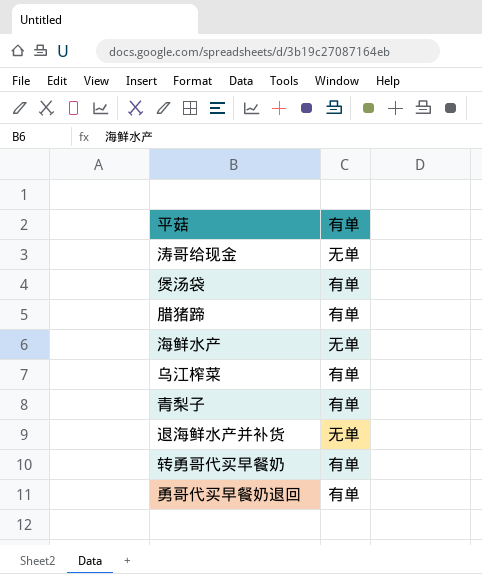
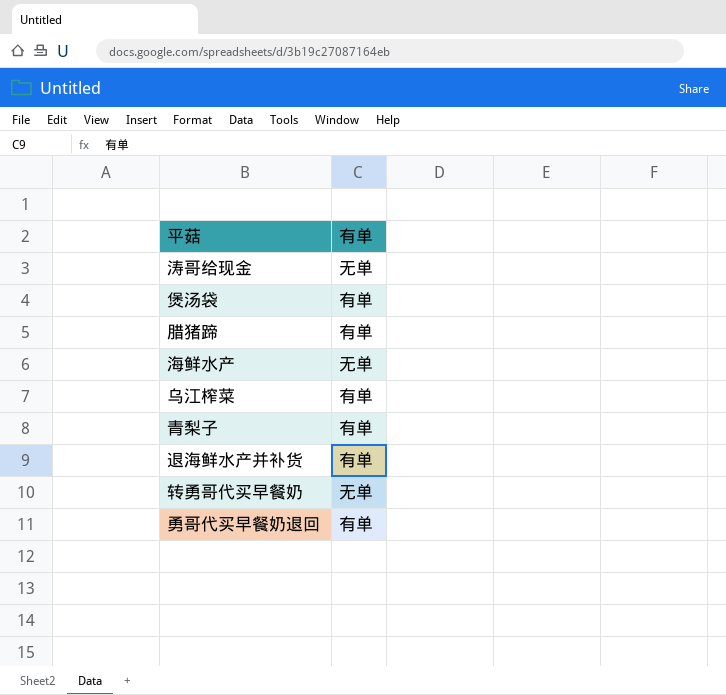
退海鲜水产并补货 | 有单: 无单 -> 有单
转勇哥代买早餐奶 | 有单: 有单 -> 无单

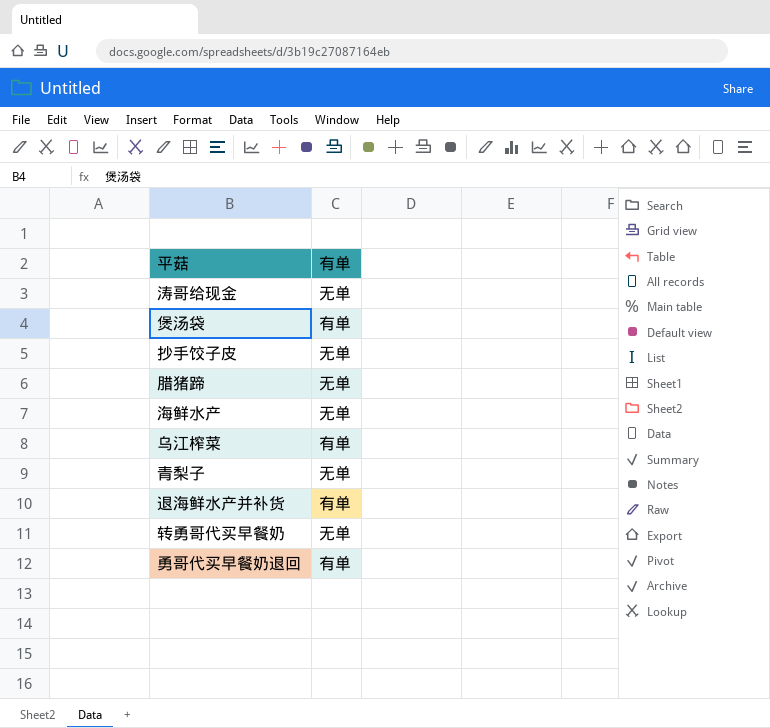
row 抄手饺子皮: none -> 无单
腊猪蹄 | 有单: 有单 -> 无单
青梨子 | 有单: 有单 -> 无单

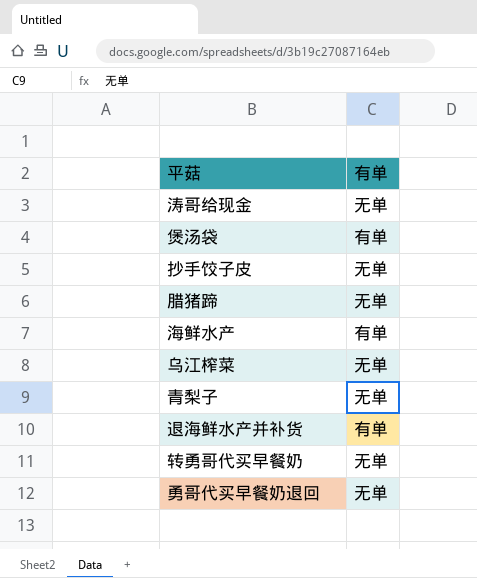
海鲜水产 | 有单: 无单 -> 有单
乌江榨菜 | 有单: 有单 -> 无单
勇哥代买早餐奶退回 | 有单: 有单 -> 无单

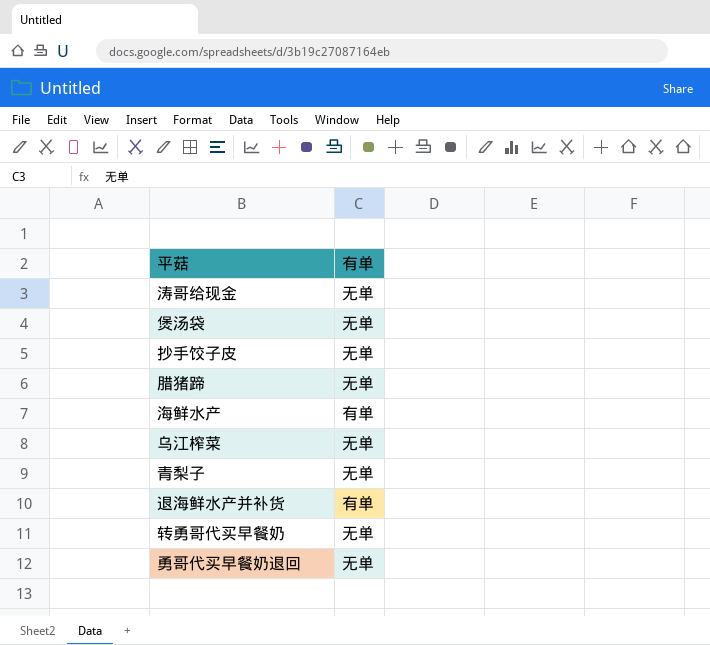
煲汤袋 | 有单: 有单 -> 无单

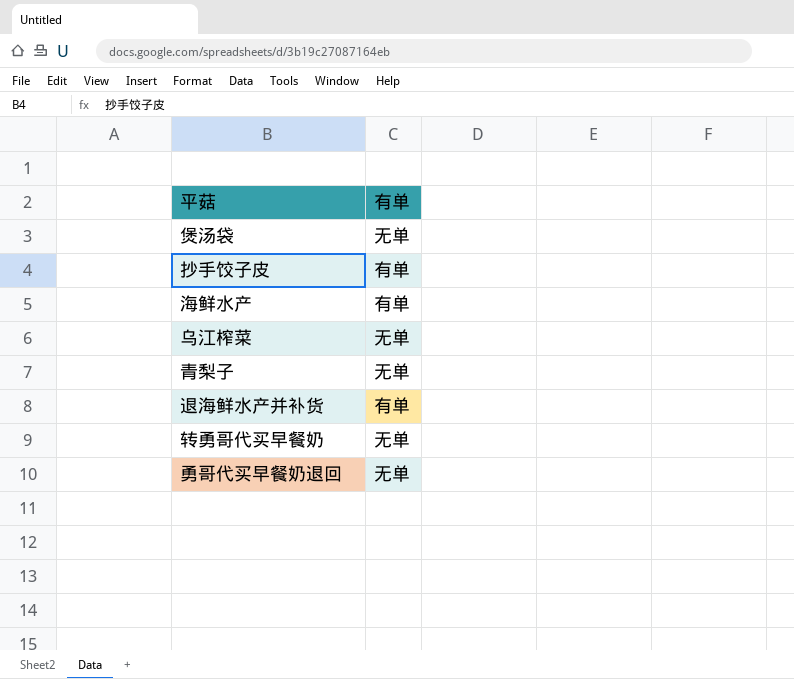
row 涛哥给现金: 无单 -> none
row 腊猪蹄: 无单 -> none
抄手饺子皮 | 有单: 无单 -> 有单

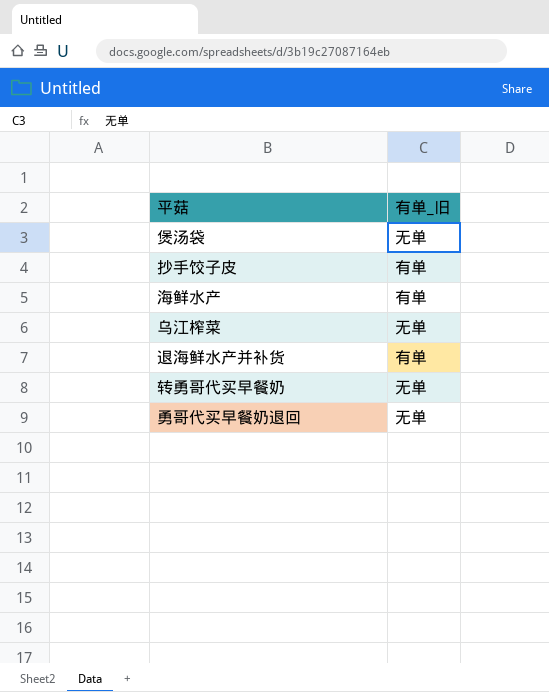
column name: 有单 -> 有单_旧
row 青梨子: 无单 -> none

